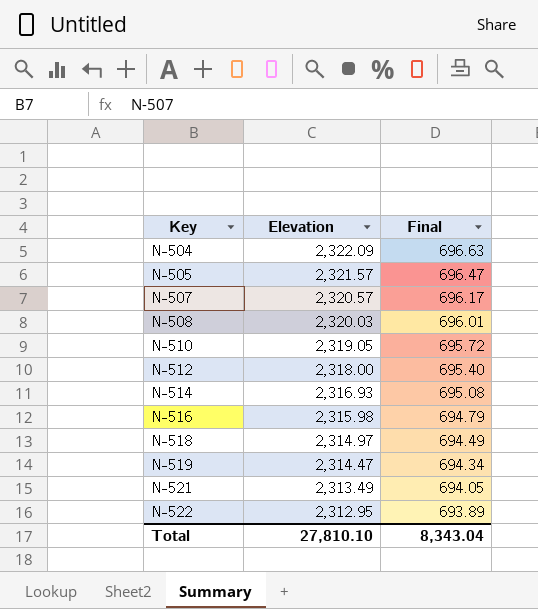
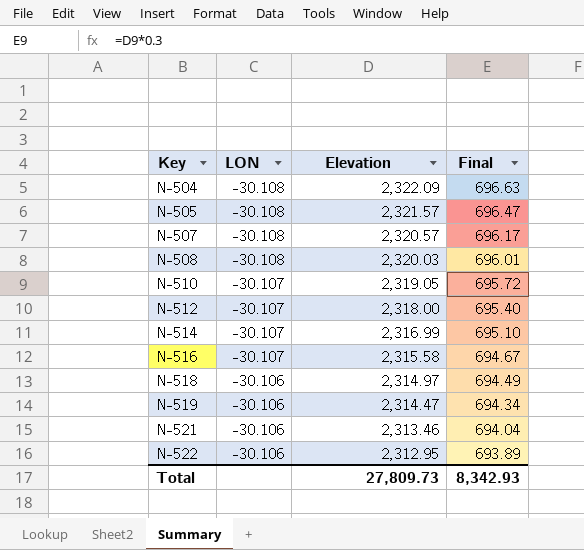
column LON | position: none -> 2
N-514 | Elevation: 2,316.93 -> 2,316.99
N-514 | Final: 695.08 -> 695.10
N-516 | Elevation: 2,315.98 -> 2,315.58
N-516 | Final: 694.79 -> 694.67
N-521 | Elevation: 2,313.49 -> 2,313.46
N-521 | Final: 694.05 -> 694.04
Total | Elevation: 27,810.10 -> 27,809.73
Total | Final: 8,343.04 -> 8,342.93

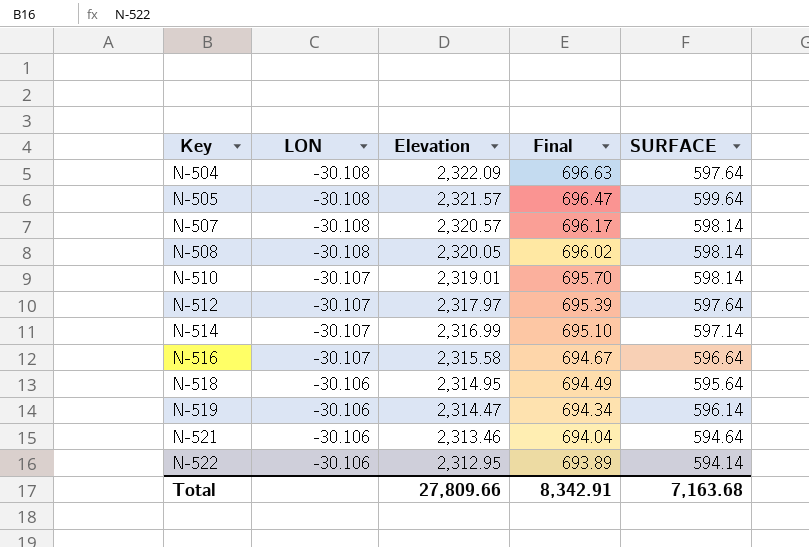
column SURFACE | position: none -> 5
N-508 | Elevation: 2,320.03 -> 2,320.05
N-508 | Final: 696.01 -> 696.02
N-510 | Elevation: 2,319.05 -> 2,319.01
N-510 | Final: 695.72 -> 695.70
N-512 | Elevation: 2,318.00 -> 2,317.97
N-512 | Final: 695.40 -> 695.39
N-518 | Elevation: 2,314.97 -> 2,314.95
Total | Elevation: 27,809.73 -> 27,809.66
Total | Final: 8,342.93 -> 8,342.91

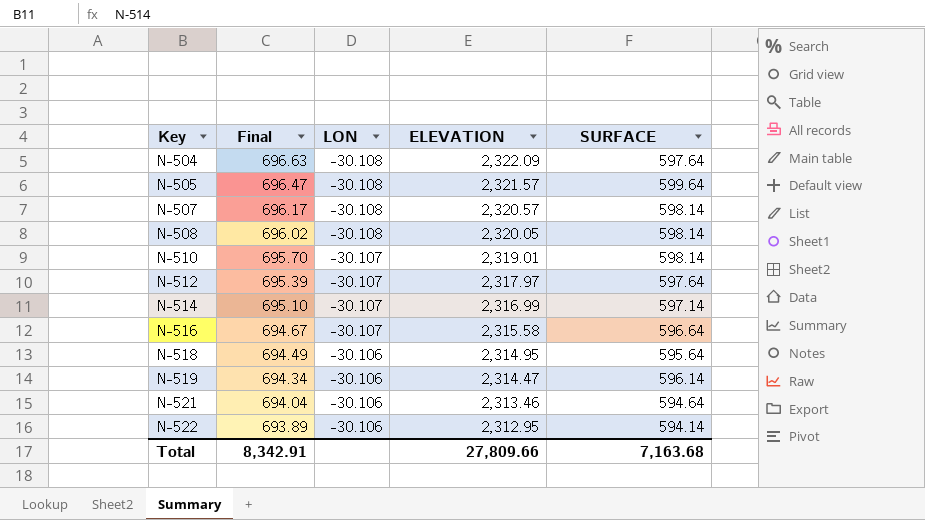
column Final | position: 4 -> 2
column name: Elevation -> ELEVATION

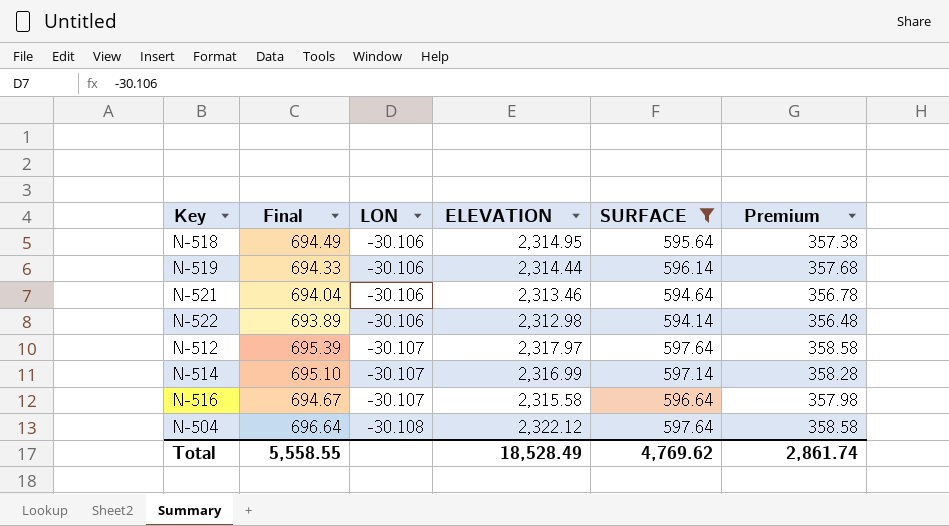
filter: none -> SURFACE <= 597.64
row order: Key ascending -> LON descending
column Premium | formula: none -> [SURFACE] * 0.6
N-519 | Final: 694.34 -> 694.33
N-519 | ELEVATION: 2,314.47 -> 2,314.44
N-522 | ELEVATION: 2,312.95 -> 2,312.98
N-504 | Final: 696.63 -> 696.64
N-504 | ELEVATION: 2,322.09 -> 2,322.12
Total | Final: 8,342.91 -> 5,558.55
Total | ELEVATION: 27,809.66 -> 18,528.49
Total | SURFACE: 7,163.68 -> 4,769.62

